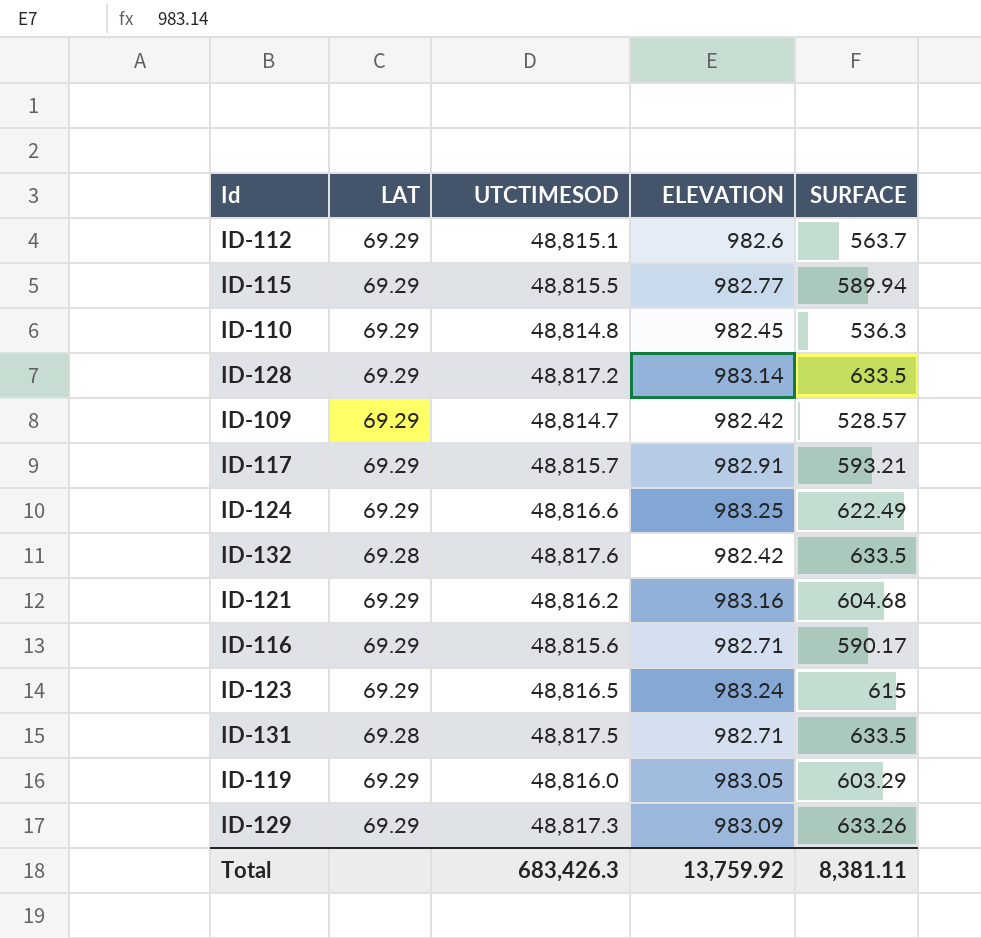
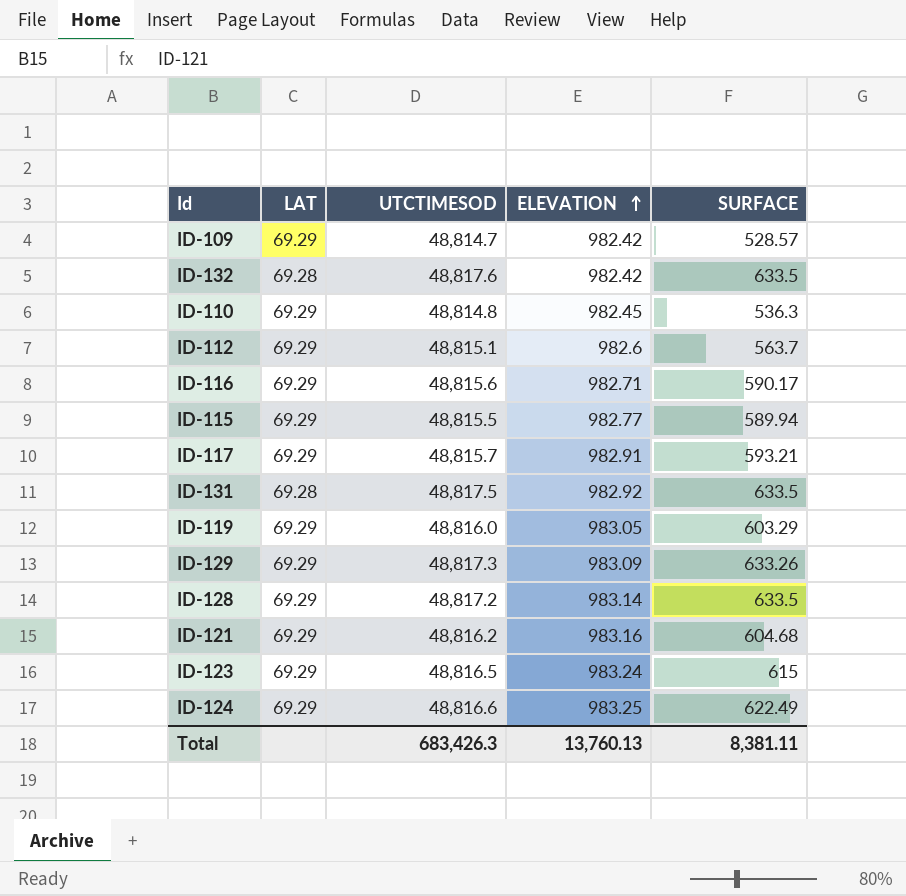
row order: none -> ELEVATION ascending
ID-131 | ELEVATION: 982.71 -> 982.92
Total | ELEVATION: 13,759.92 -> 13,760.13

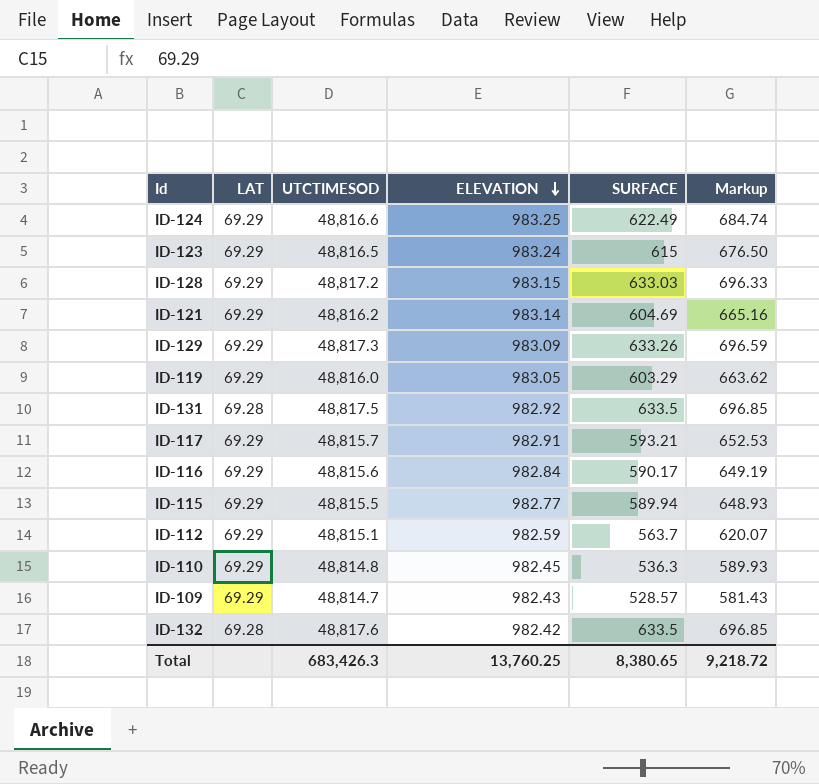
row order: ELEVATION ascending -> ELEVATION descending
column Markup | formula: none -> [SURFACE] * 1.1
ID-128 | ELEVATION: 983.14 -> 983.15
ID-128 | SURFACE: 633.5 -> 633.03
ID-121 | ELEVATION: 983.16 -> 983.14
ID-121 | SURFACE: 604.68 -> 604.69
ID-116 | ELEVATION: 982.71 -> 982.84
ID-112 | ELEVATION: 982.6 -> 982.59
ID-109 | ELEVATION: 982.42 -> 982.43
Total | ELEVATION: 13,760.13 -> 13,760.25
Total | SURFACE: 8,381.11 -> 8,380.65

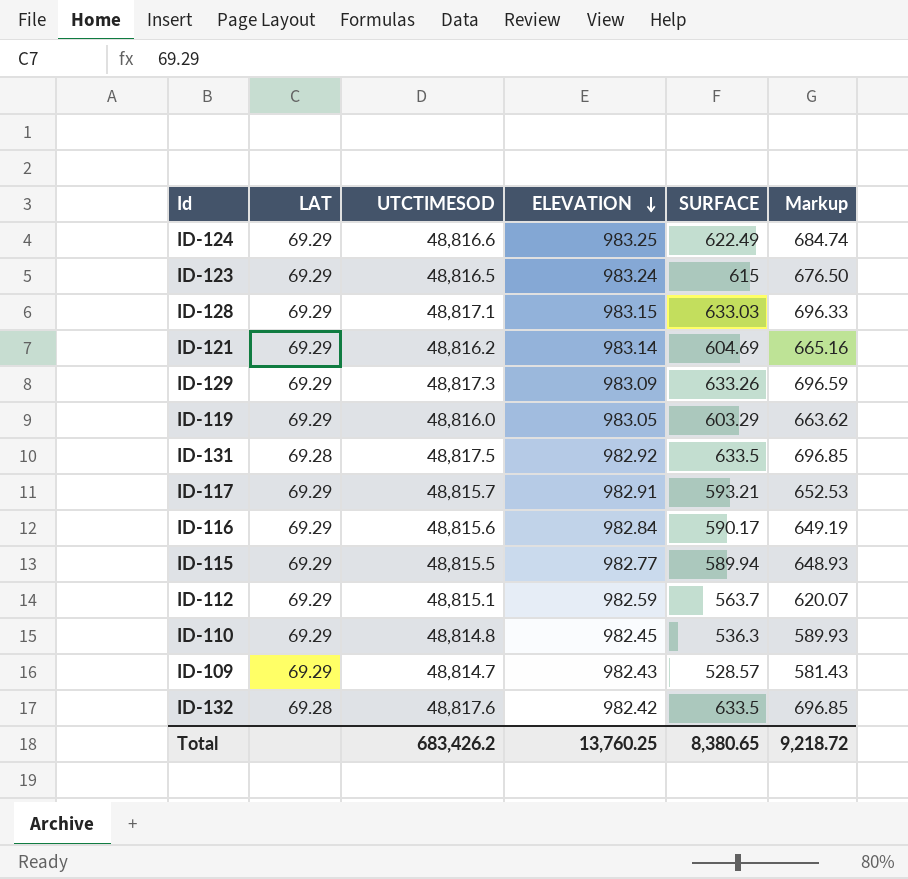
ID-128 | UTCTIMESOD: 48,817.2 -> 48,817.1
Total | UTCTIMESOD: 683,426.3 -> 683,426.2

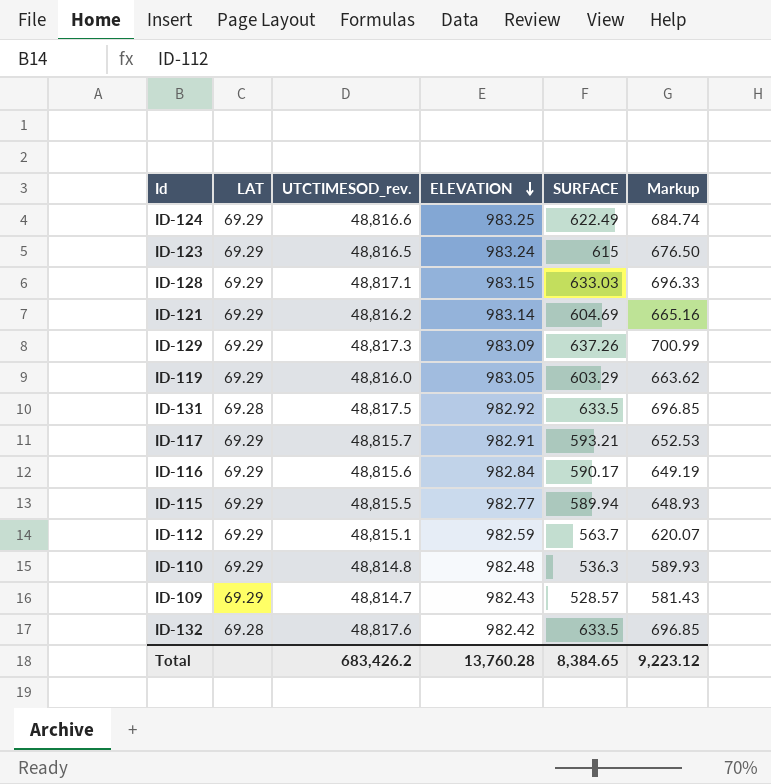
column name: UTCTIMESOD -> UTCTIMESOD_rev.
ID-129 | SURFACE: 633.26 -> 637.26
ID-129 | Markup: 696.59 -> 700.99
ID-110 | ELEVATION: 982.45 -> 982.48
Total | ELEVATION: 13,760.25 -> 13,760.28
Total | SURFACE: 8,380.65 -> 8,384.65
Total | Markup: 9,218.72 -> 9,223.12

